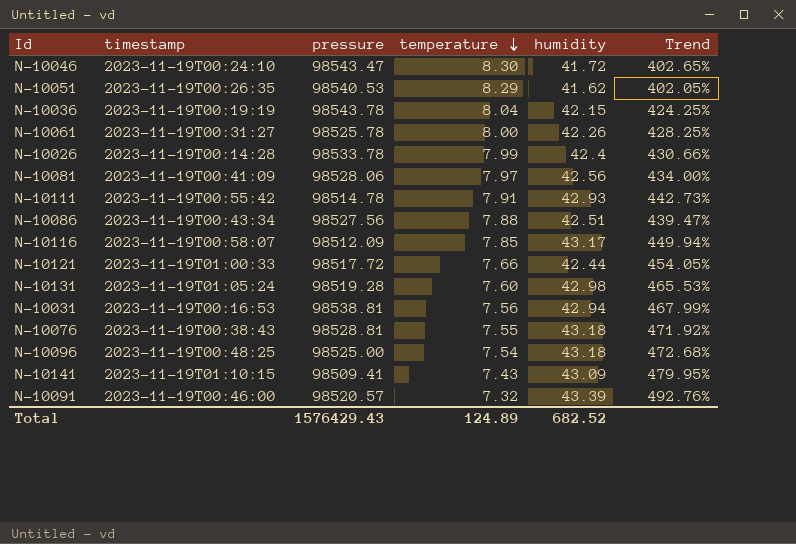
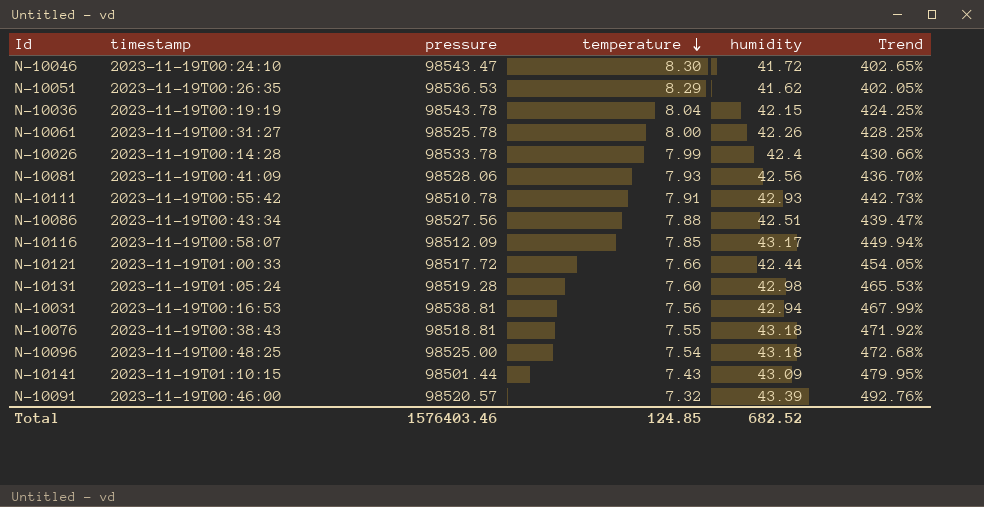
N-10051 | pressure: 98540.53 -> 98536.53
N-10081 | temperature: 7.97 -> 7.93
N-10081 | Trend: 434.00% -> 436.70%
N-10111 | pressure: 98514.78 -> 98510.78
N-10076 | pressure: 98528.81 -> 98518.81
N-10141 | pressure: 98509.41 -> 98501.44
Total | pressure: 1576429.43 -> 1576403.46
Total | temperature: 124.89 -> 124.85

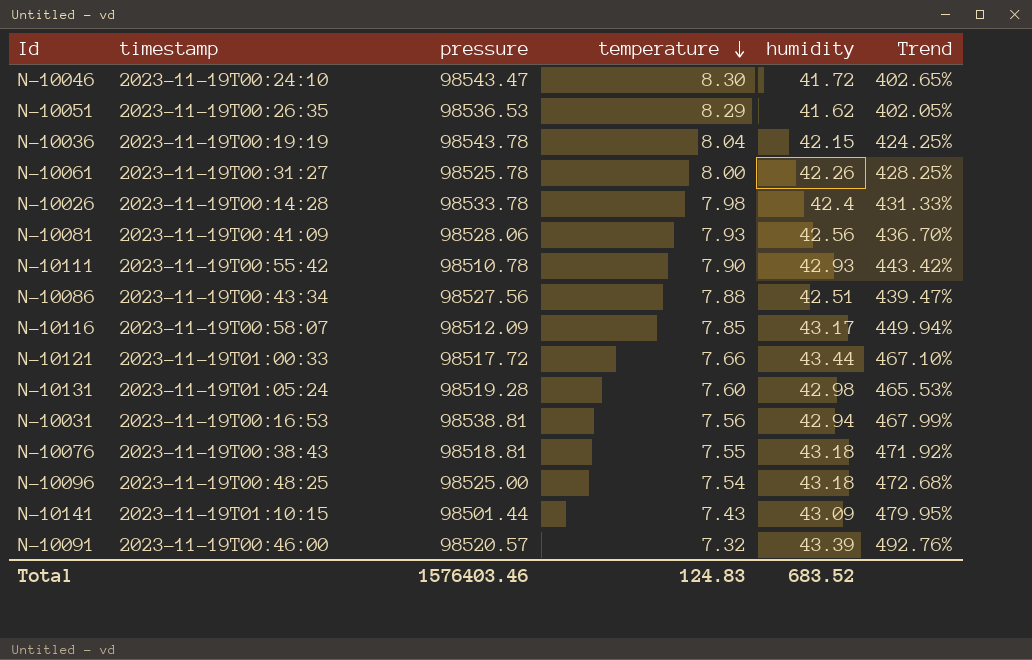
N-10026 | temperature: 7.99 -> 7.98
N-10026 | Trend: 430.66% -> 431.33%
N-10111 | temperature: 7.91 -> 7.90
N-10111 | Trend: 442.73% -> 443.42%
N-10121 | humidity: 42.44 -> 43.44
N-10121 | Trend: 454.05% -> 467.10%
Total | temperature: 124.85 -> 124.83
Total | humidity: 682.52 -> 683.52

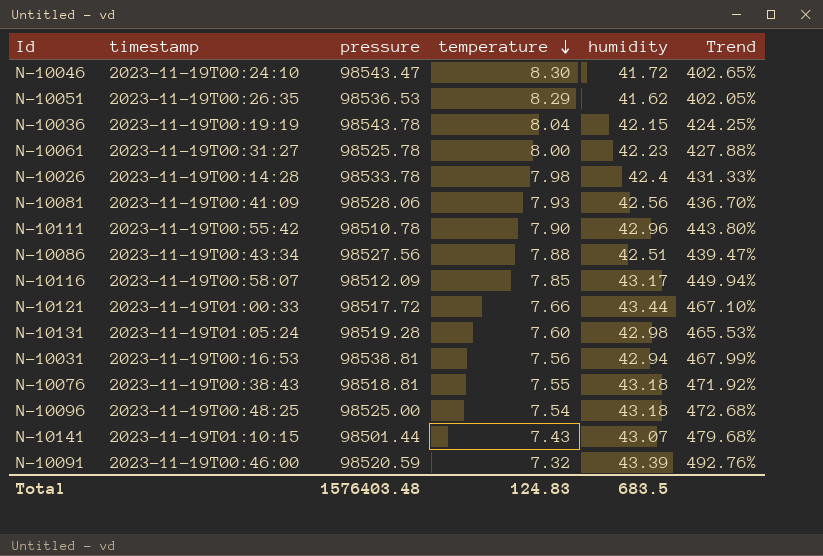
N-10061 | humidity: 42.26 -> 42.23
N-10061 | Trend: 428.25% -> 427.88%
N-10111 | humidity: 42.93 -> 42.96
N-10111 | Trend: 443.42% -> 443.80%
N-10141 | humidity: 43.09 -> 43.07
N-10141 | Trend: 479.95% -> 479.68%
N-10091 | pressure: 98520.57 -> 98520.59
Total | pressure: 1576403.46 -> 1576403.48
Total | humidity: 683.52 -> 683.5

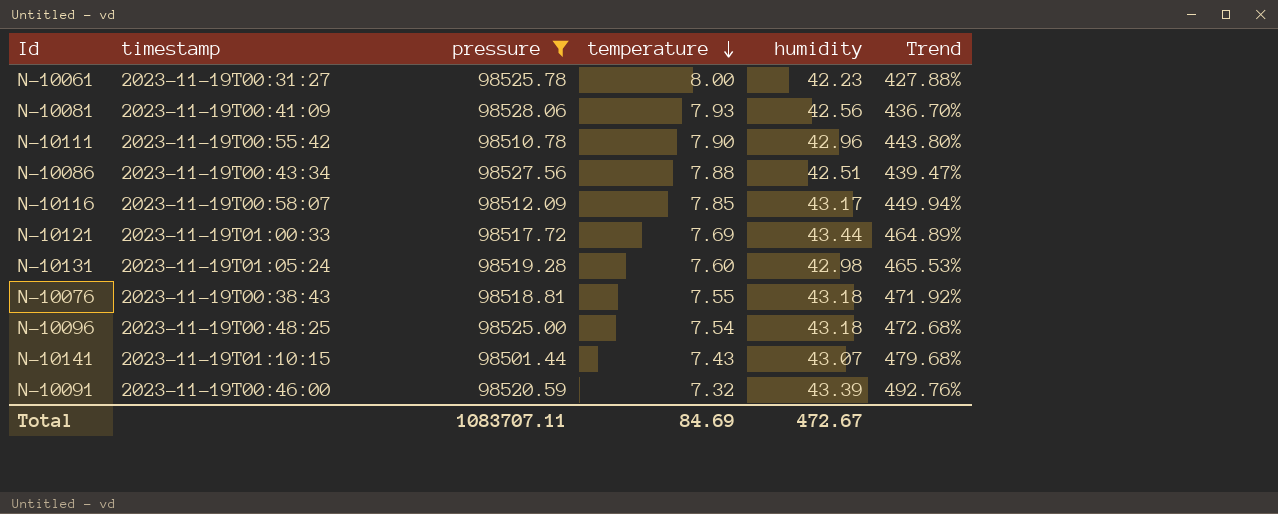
filter: none -> pressure <= 98528.06
N-10121 | temperature: 7.66 -> 7.69
N-10121 | Trend: 467.10% -> 464.89%
Total | pressure: 1576403.48 -> 1083707.11
Total | temperature: 124.83 -> 84.69
Total | humidity: 683.5 -> 472.67

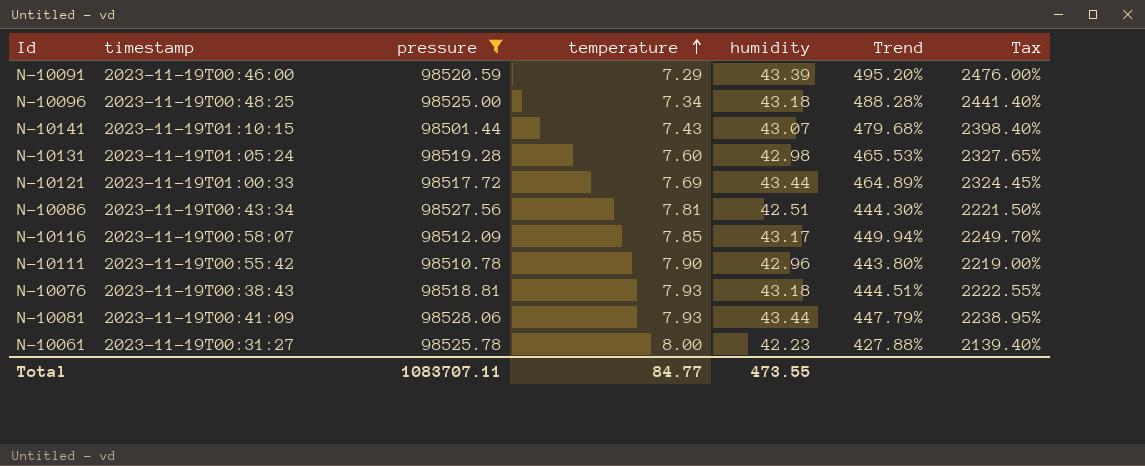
row order: temperature descending -> temperature ascending
column Tax | formula: none -> [Trend] * 5
N-10091 | temperature: 7.32 -> 7.29
N-10091 | Trend: 492.76% -> 495.20%
N-10096 | temperature: 7.54 -> 7.34
N-10096 | Trend: 472.68% -> 488.28%
N-10086 | temperature: 7.88 -> 7.81
N-10086 | Trend: 439.47% -> 444.30%
N-10076 | temperature: 7.55 -> 7.93
N-10076 | Trend: 471.92% -> 444.51%
N-10081 | humidity: 42.56 -> 43.44
N-10081 | Trend: 436.70% -> 447.79%
Total | temperature: 84.69 -> 84.77
Total | humidity: 472.67 -> 473.55

